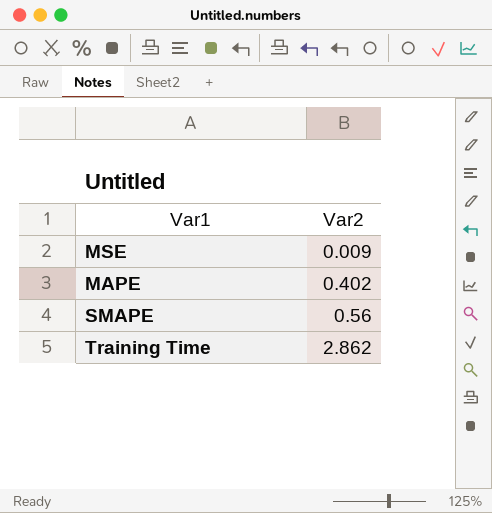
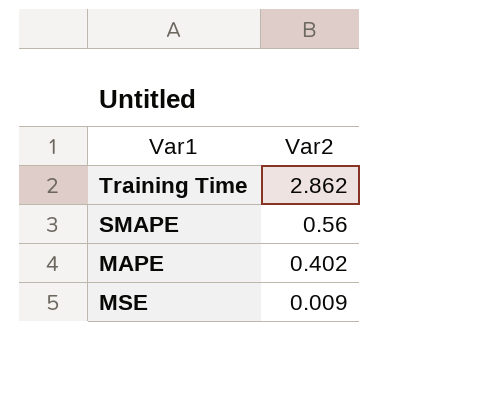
row order: Var2 ascending -> Var2 descending

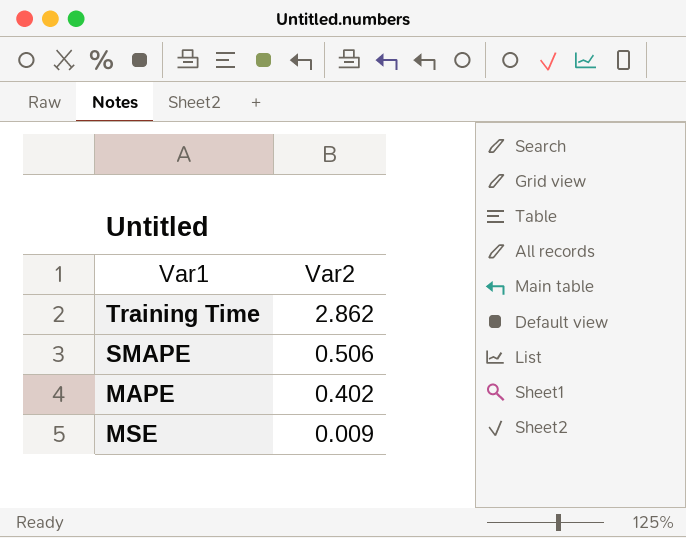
SMAPE | Var2: 0.56 -> 0.506

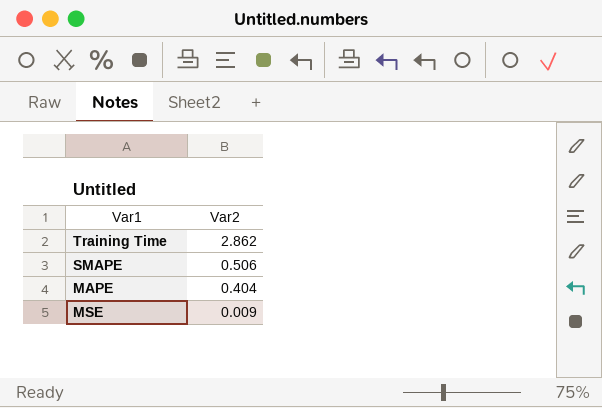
MAPE | Var2: 0.402 -> 0.404

